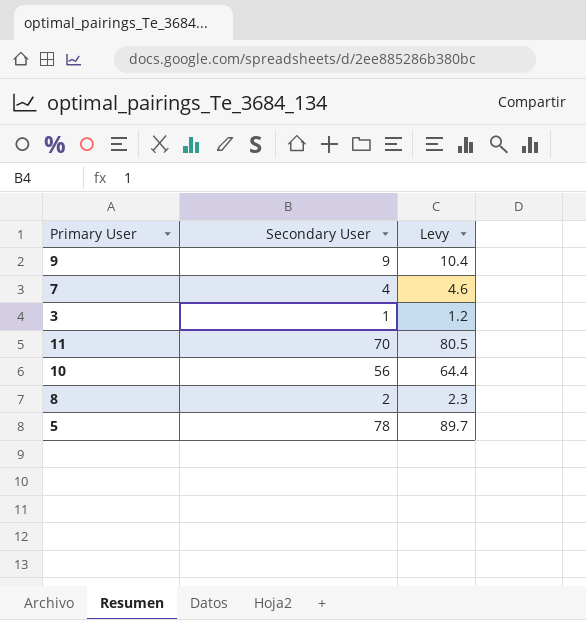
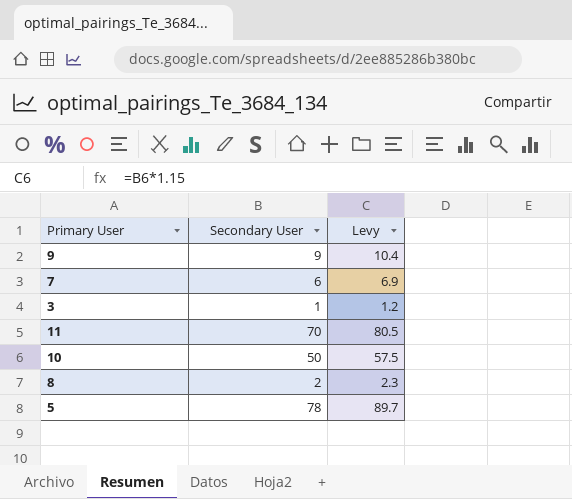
7 | Secondary User: 4 -> 6
7 | Levy: 4.6 -> 6.9
10 | Secondary User: 56 -> 50
10 | Levy: 64.4 -> 57.5

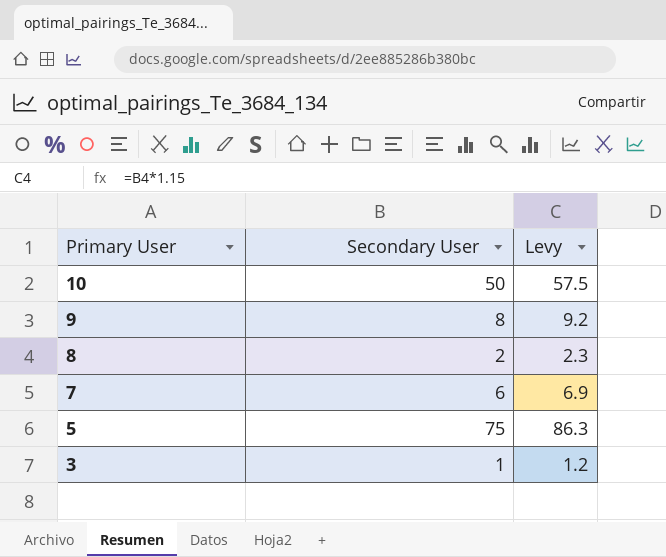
row order: none -> Primary User descending
row 11: 70 | 80.5 -> none
9 | Secondary User: 9 -> 8
9 | Levy: 10.4 -> 9.2
5 | Secondary User: 78 -> 75
5 | Levy: 89.7 -> 86.3

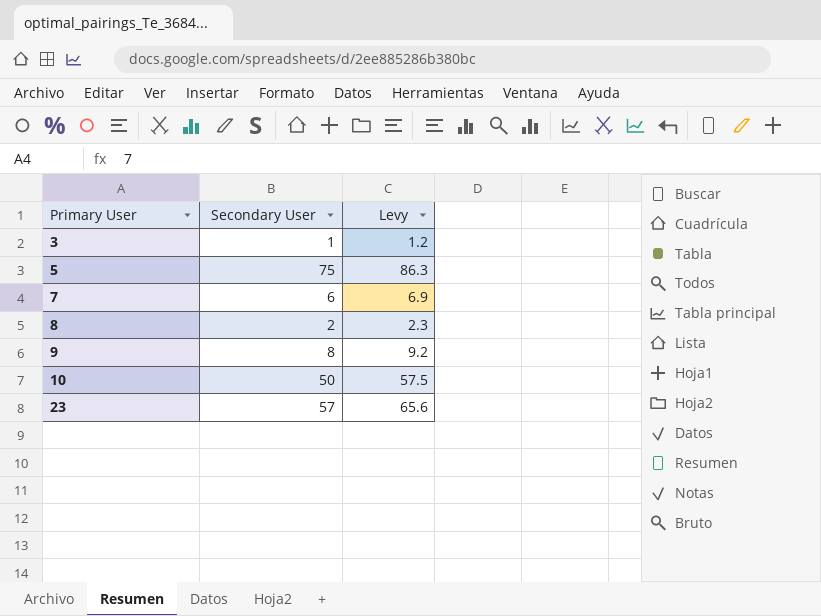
row order: Primary User descending -> Primary User ascending
row 23: none -> 57 | 65.6

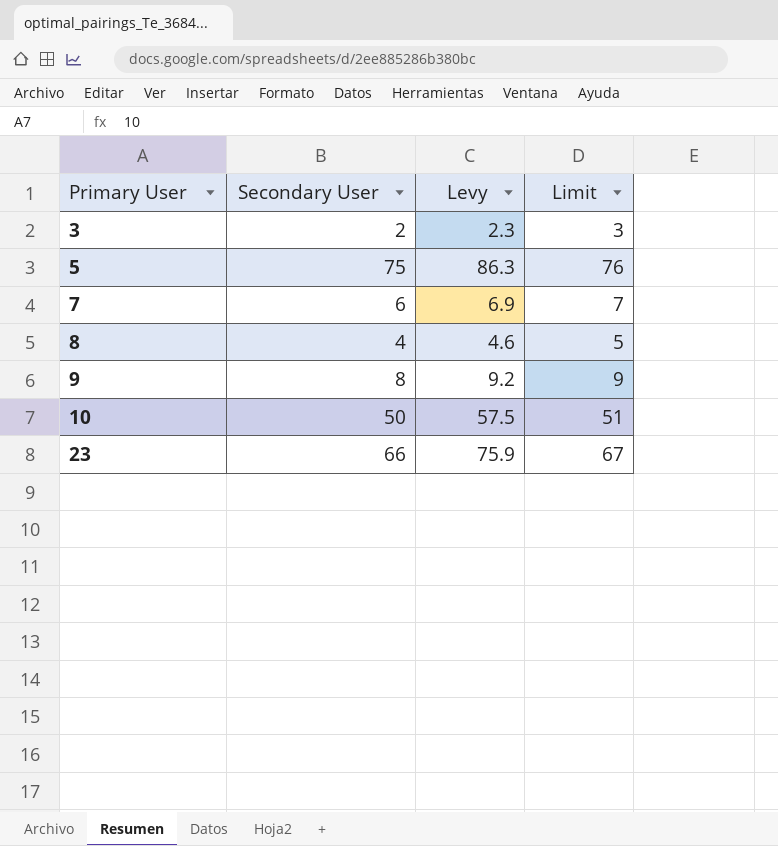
column Limit | formula: none -> [Secondary User] + 1
3 | Secondary User: 1 -> 2
3 | Levy: 1.2 -> 2.3
8 | Secondary User: 2 -> 4
8 | Levy: 2.3 -> 4.6
23 | Secondary User: 57 -> 66
23 | Levy: 65.6 -> 75.9

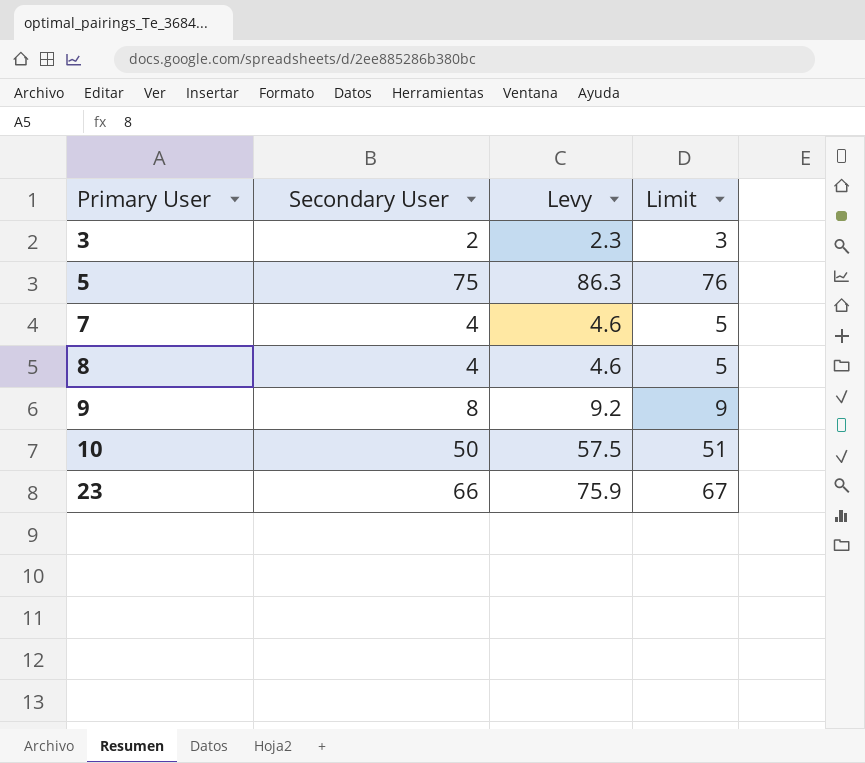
7 | Secondary User: 6 -> 4
7 | Levy: 6.9 -> 4.6
7 | Limit: 7 -> 5

